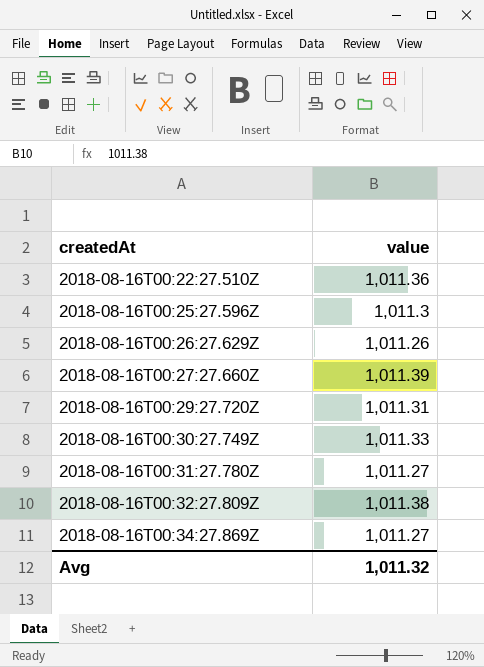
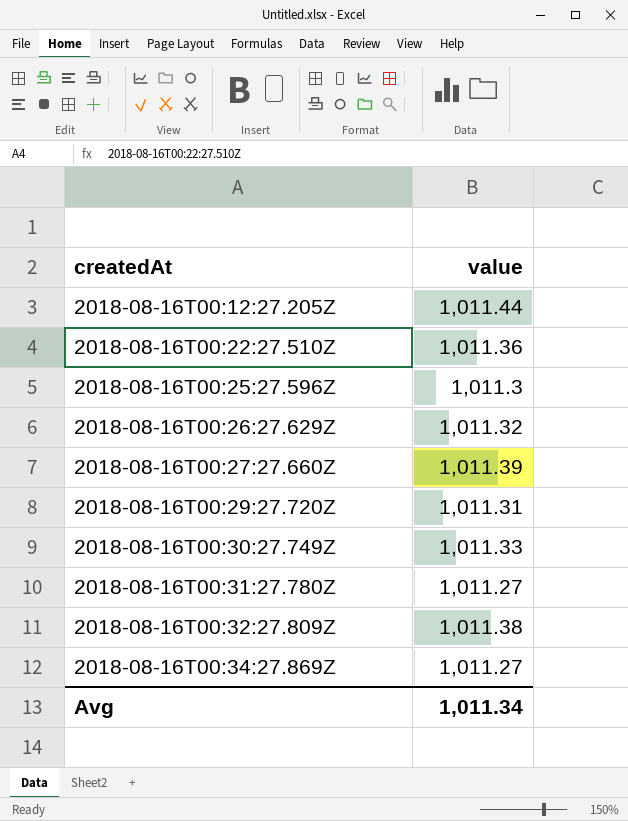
row 2018-08-16T00:12:27.205Z: none -> 1,011.44
2018-08-16T00:26:27.629Z | value: 1,011.26 -> 1,011.32
Avg | value: 1,011.32 -> 1,011.34

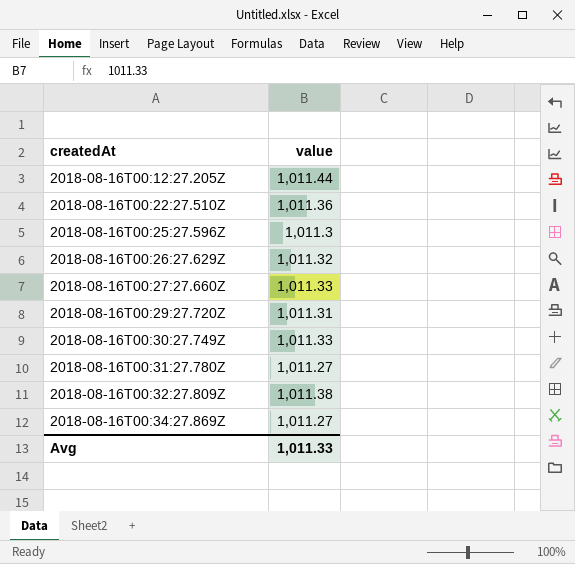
2018-08-16T00:27:27.660Z | value: 1,011.39 -> 1,011.33
Avg | value: 1,011.34 -> 1,011.33

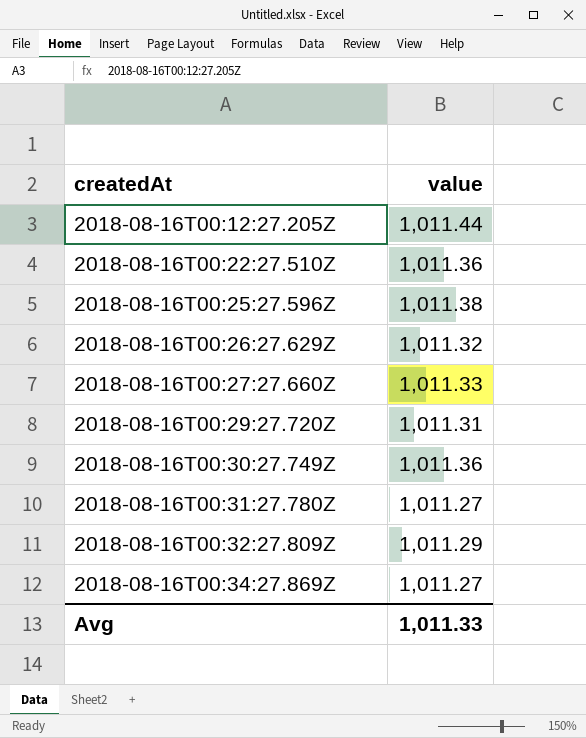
2018-08-16T00:25:27.596Z | value: 1,011.3 -> 1,011.38
2018-08-16T00:30:27.749Z | value: 1,011.33 -> 1,011.36
2018-08-16T00:32:27.809Z | value: 1,011.38 -> 1,011.29

